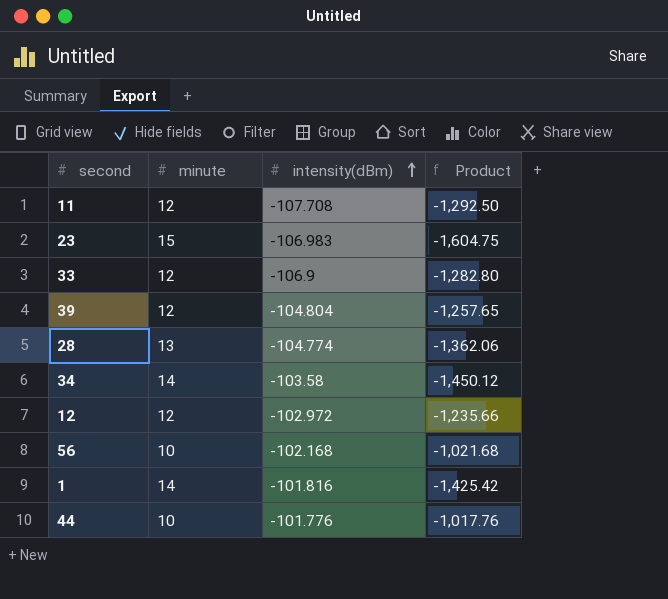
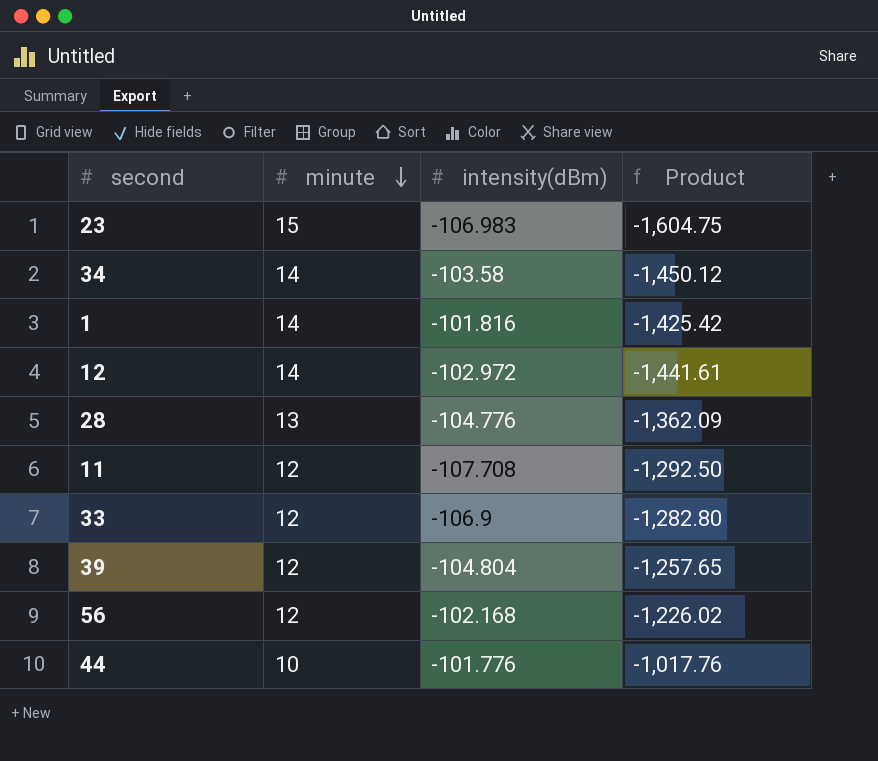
row order: intensity(dBm) ascending -> minute descending
12 | minute: 12 -> 14
12 | Product: -1,235.66 -> -1,441.61
28 | intensity(dBm): -104.774 -> -104.776
28 | Product: -1,362.06 -> -1,362.09
56 | minute: 10 -> 12
56 | Product: -1,021.68 -> -1,226.02

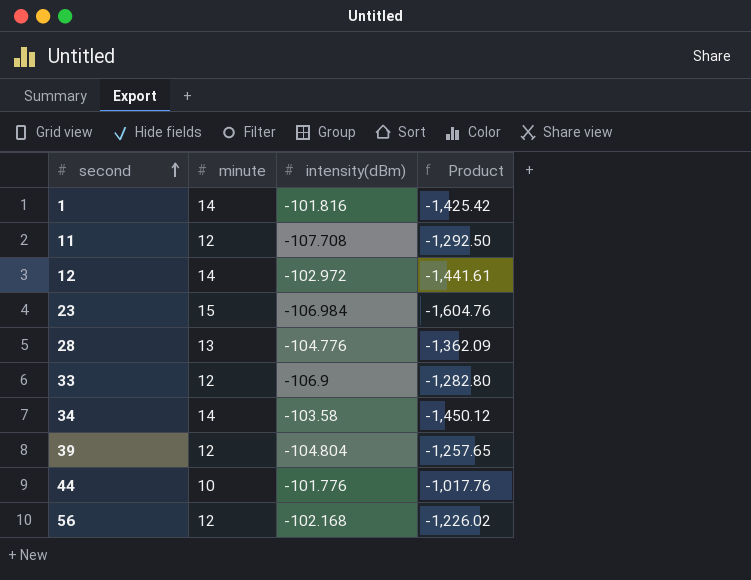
row order: minute descending -> second ascending
23 | intensity(dBm): -106.983 -> -106.984
23 | Product: -1,604.75 -> -1,604.76

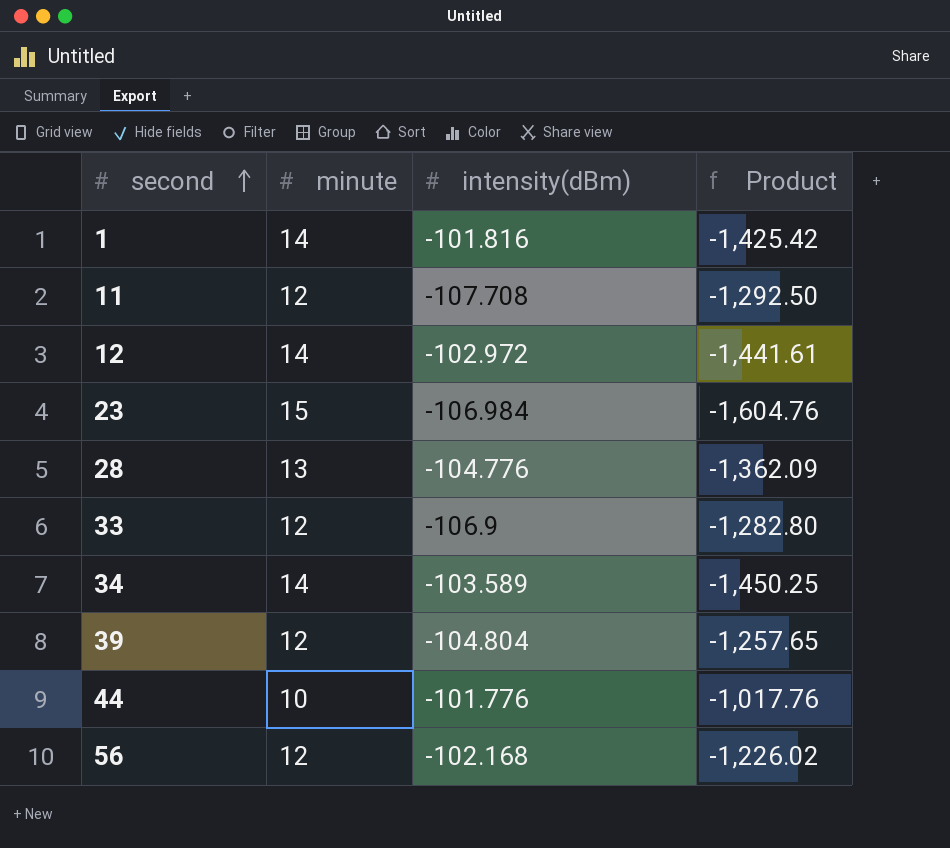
34 | intensity(dBm): -103.58 -> -103.589
34 | Product: -1,450.12 -> -1,450.25

